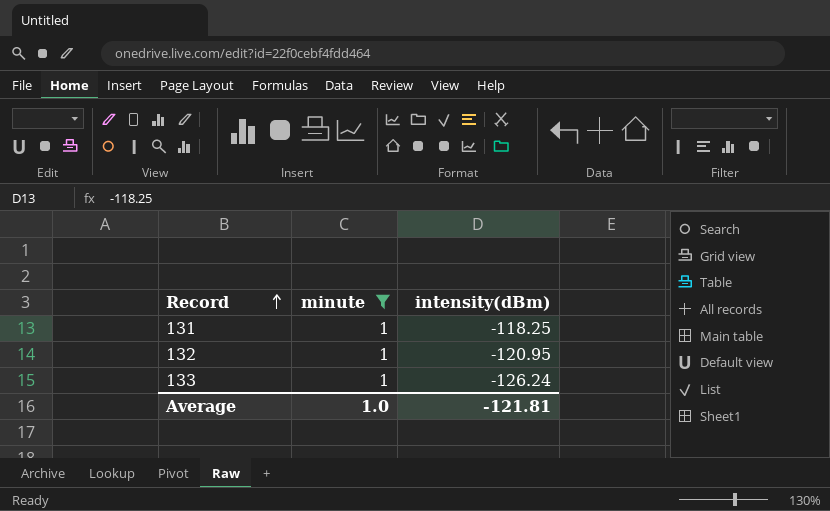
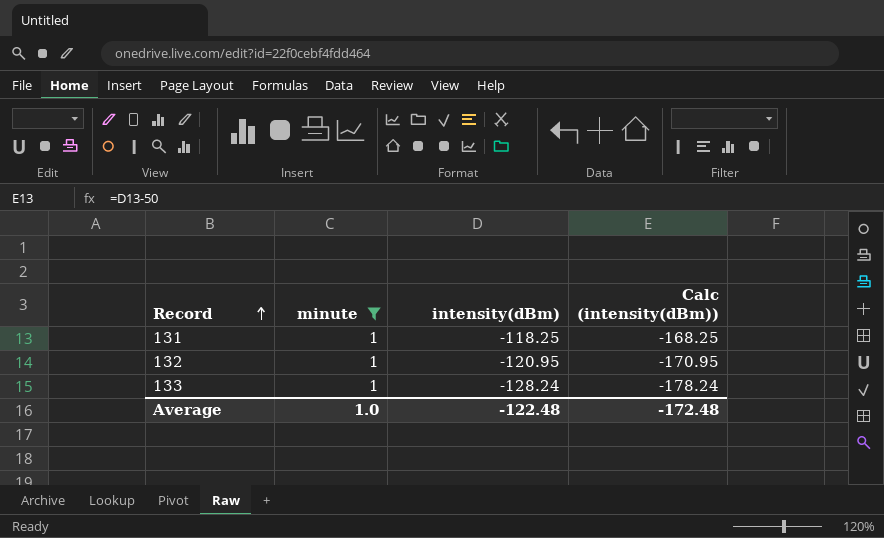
column Calc (intensity(dBm)) | formula: none -> [intensity(dBm)] - 50
133 | intensity(dBm): -126.24 -> -128.24
Average | intensity(dBm): -121.81 -> -122.48

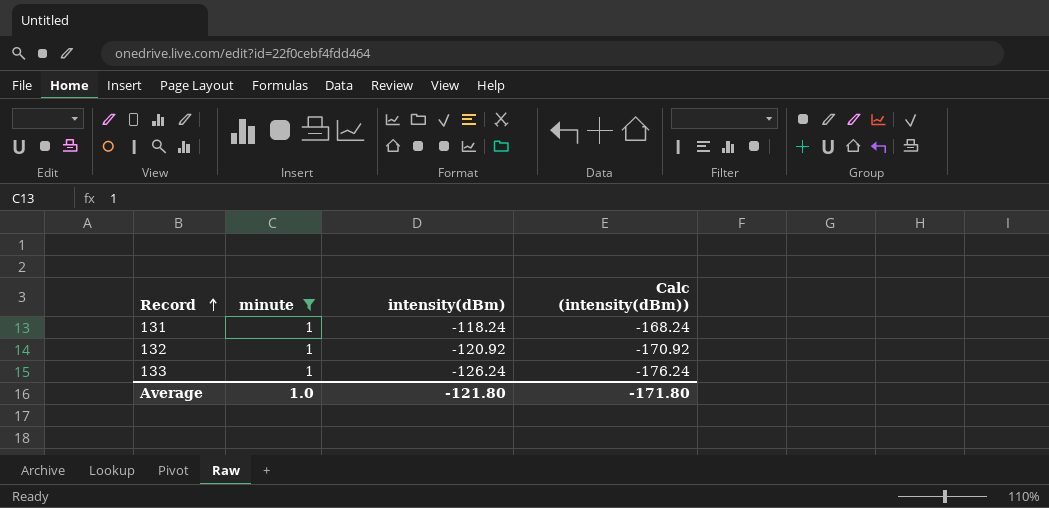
131 | intensity(dBm): -118.25 -> -118.24
131 | Calc (intensity(dBm)): -168.25 -> -168.24
132 | intensity(dBm): -120.95 -> -120.92
132 | Calc (intensity(dBm)): -170.95 -> -170.92
133 | intensity(dBm): -128.24 -> -126.24
133 | Calc (intensity(dBm)): -178.24 -> -176.24
Average | intensity(dBm): -122.48 -> -121.80
Average | Calc (intensity(dBm)): -172.48 -> -171.80

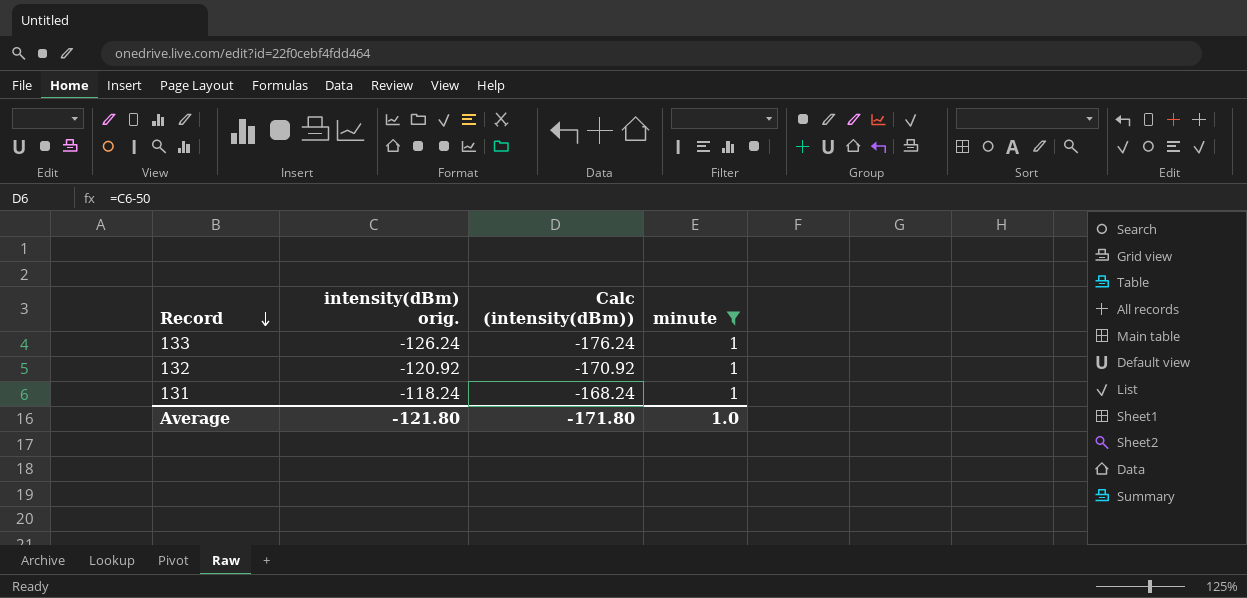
row order: Record ascending -> Record descending
column name: intensity(dBm) -> intensity(dBm) orig.
column minute | position: 2 -> 4

